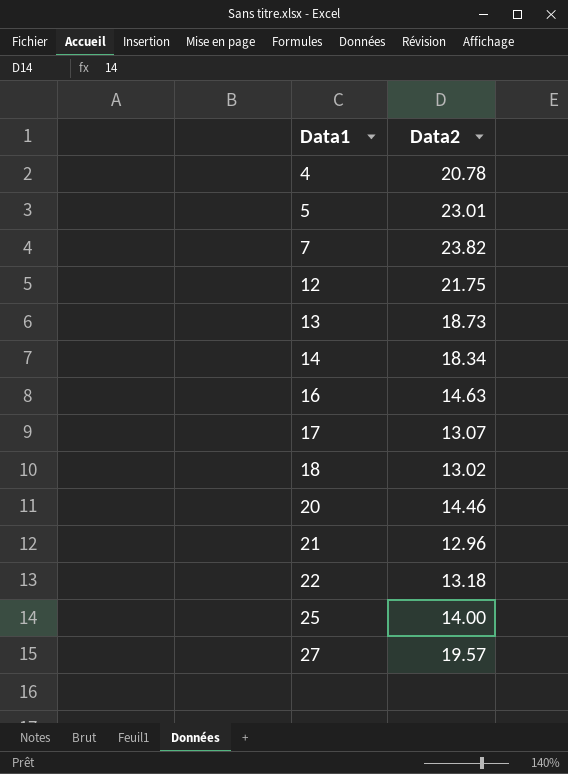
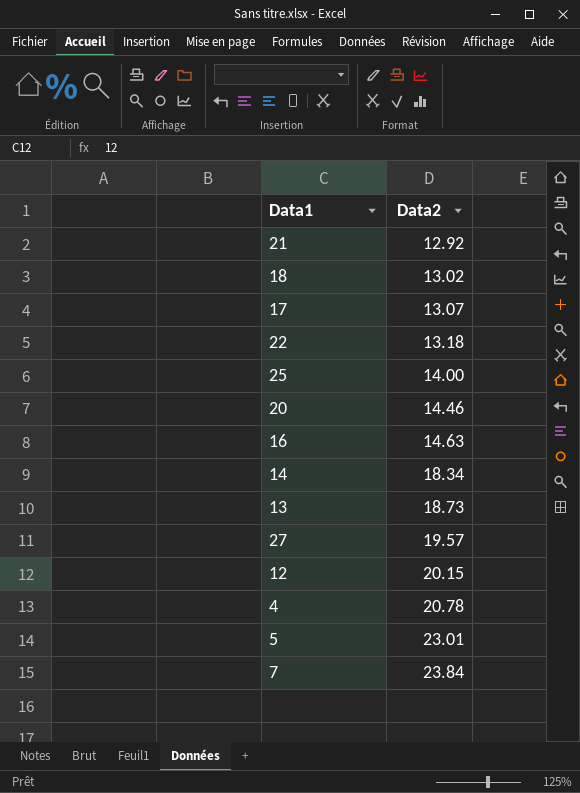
row order: Data1 ascending -> Data2 ascending
21 | Data2: 12.96 -> 12.92
12 | Data2: 21.75 -> 20.15
7 | Data2: 23.82 -> 23.84

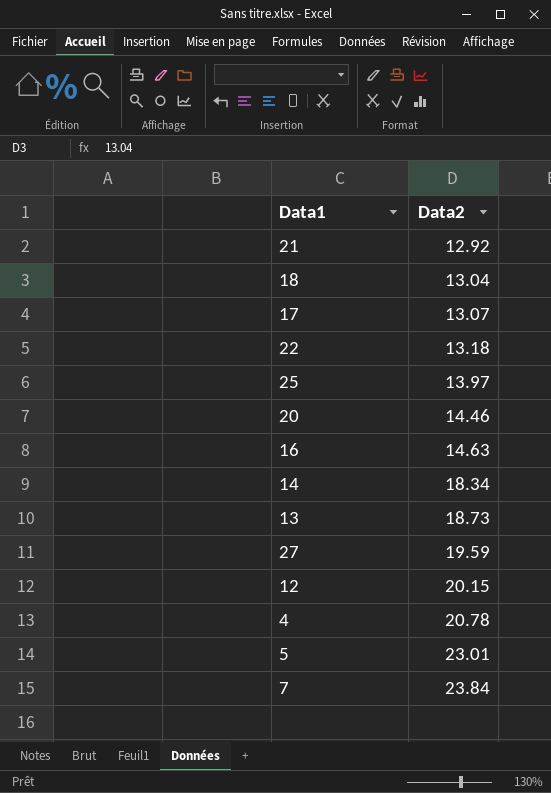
18 | Data2: 13.02 -> 13.04
25 | Data2: 14.00 -> 13.97
27 | Data2: 19.57 -> 19.59

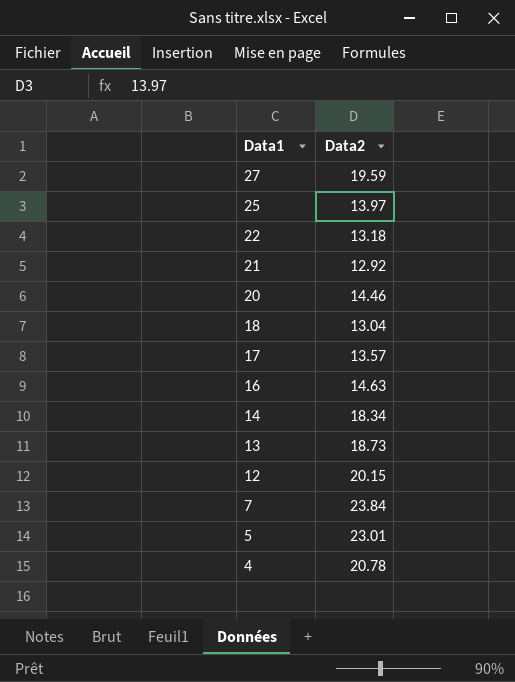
row order: Data2 ascending -> Data1 descending
17 | Data2: 13.07 -> 13.57

